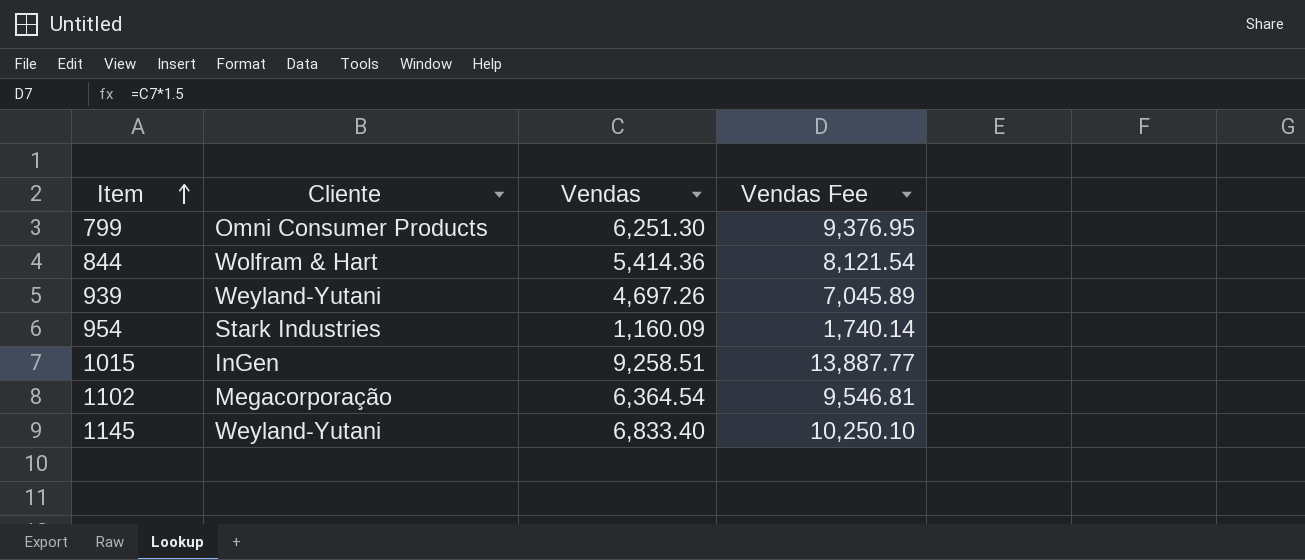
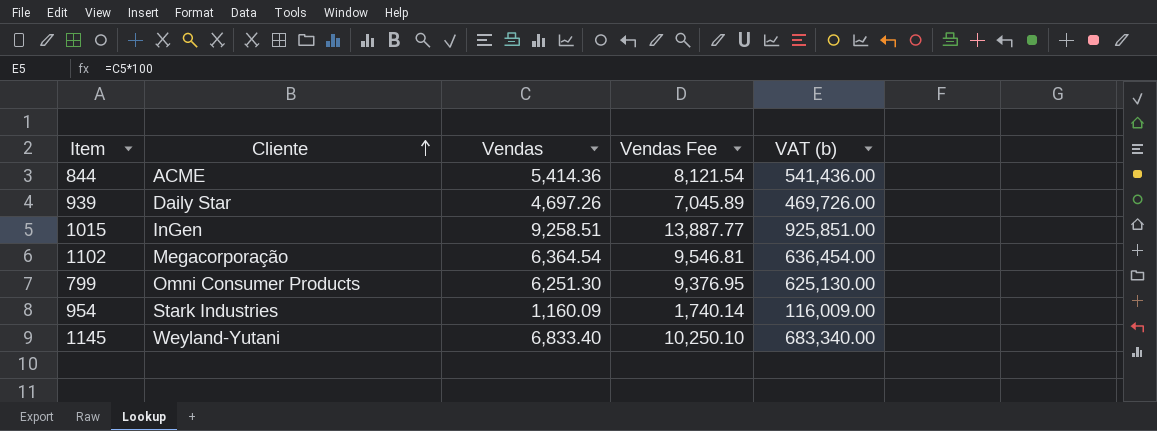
row order: Item ascending -> Cliente ascending
column VAT (b) | formula: none -> [Vendas] * 100
844 | Cliente: Wolfram & Hart -> ACME
939 | Cliente: Weyland-Yutani -> Daily Star

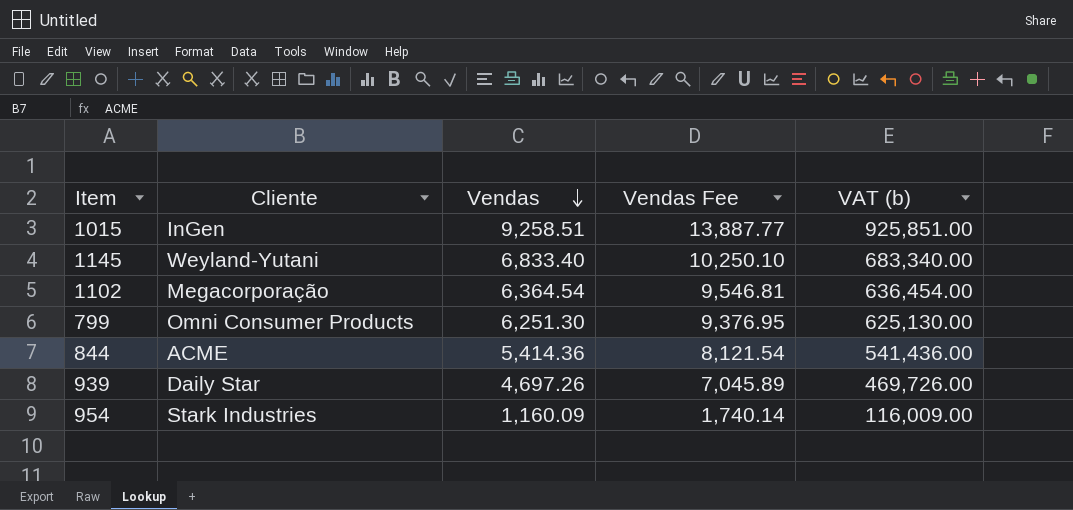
row order: Cliente ascending -> Vendas descending

